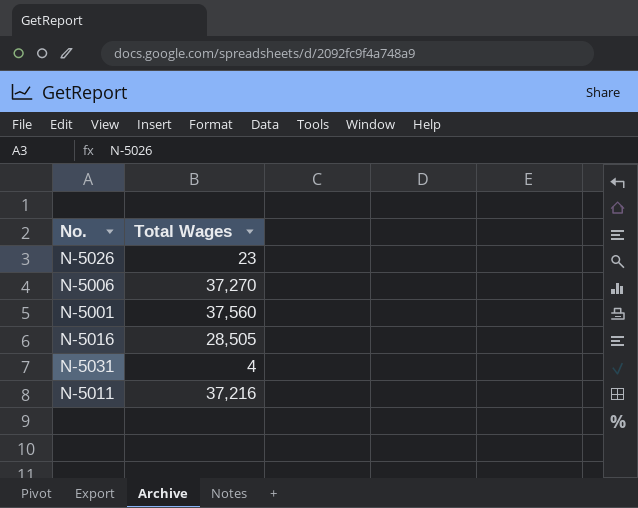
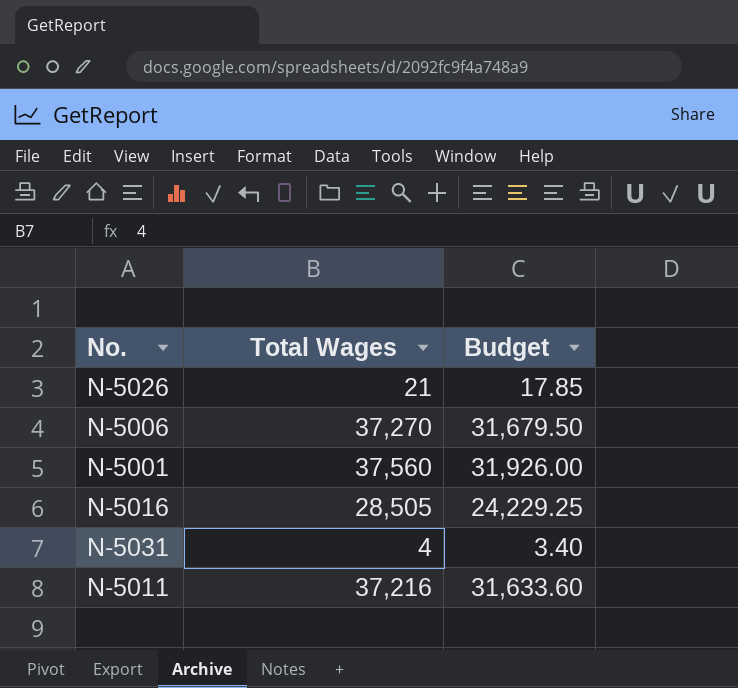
column Budget | formula: none -> [Total Wages] * 0.85
N-5026 | Total Wages: 23 -> 21

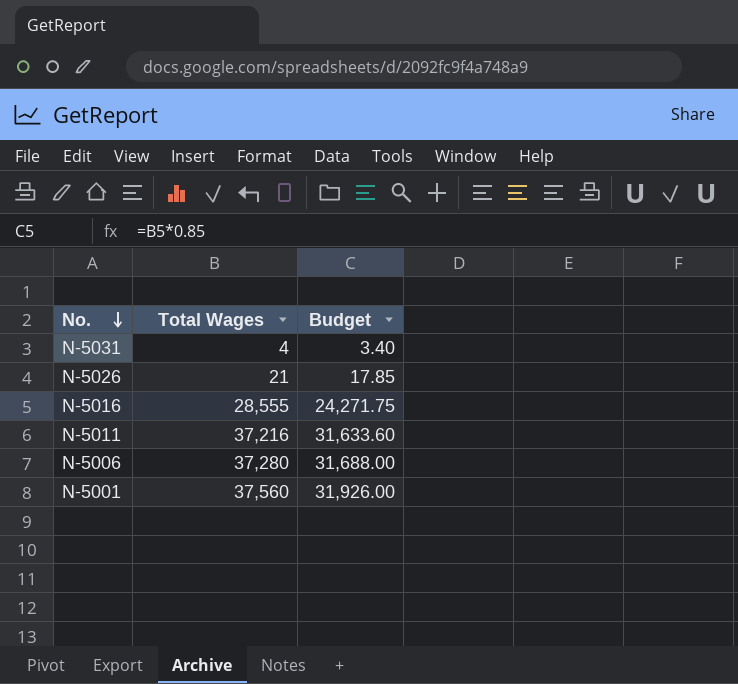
row order: none -> No. descending
N-5016 | Total Wages: 28,505 -> 28,555
N-5016 | Budget: 24,229.25 -> 24,271.75
N-5006 | Total Wages: 37,270 -> 37,280
N-5006 | Budget: 31,679.50 -> 31,688.00

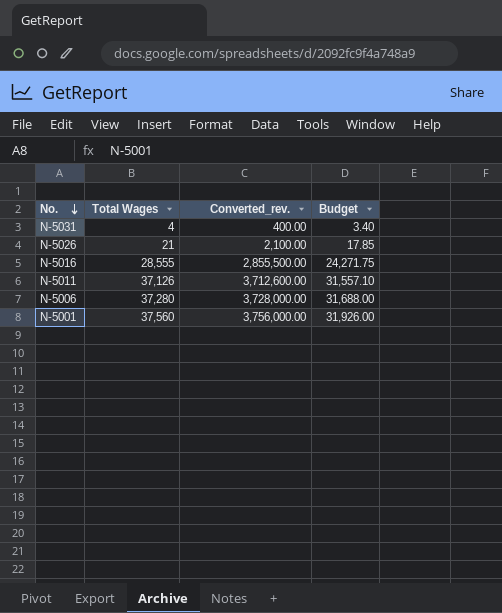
column Converted_rev. | formula: none -> [Total Wages] * 100
N-5011 | Total Wages: 37,216 -> 37,126
N-5011 | Budget: 31,633.60 -> 31,557.10

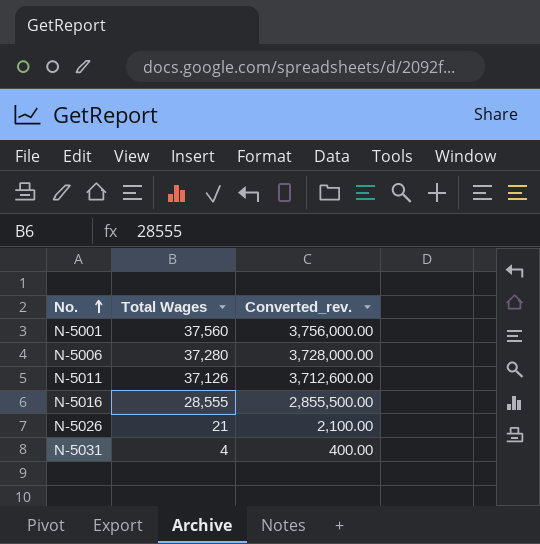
row order: No. descending -> No. ascending
column Budget | formula: [Total Wages] * 0.85 -> none

